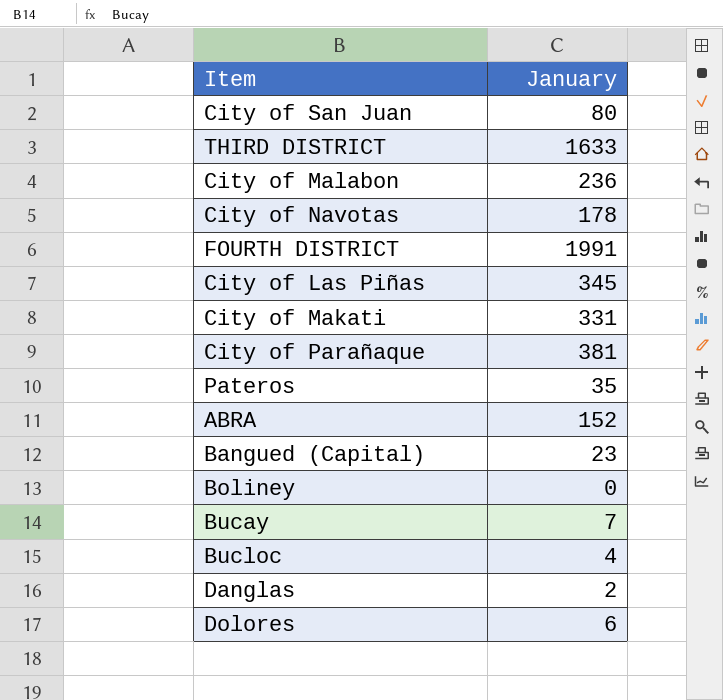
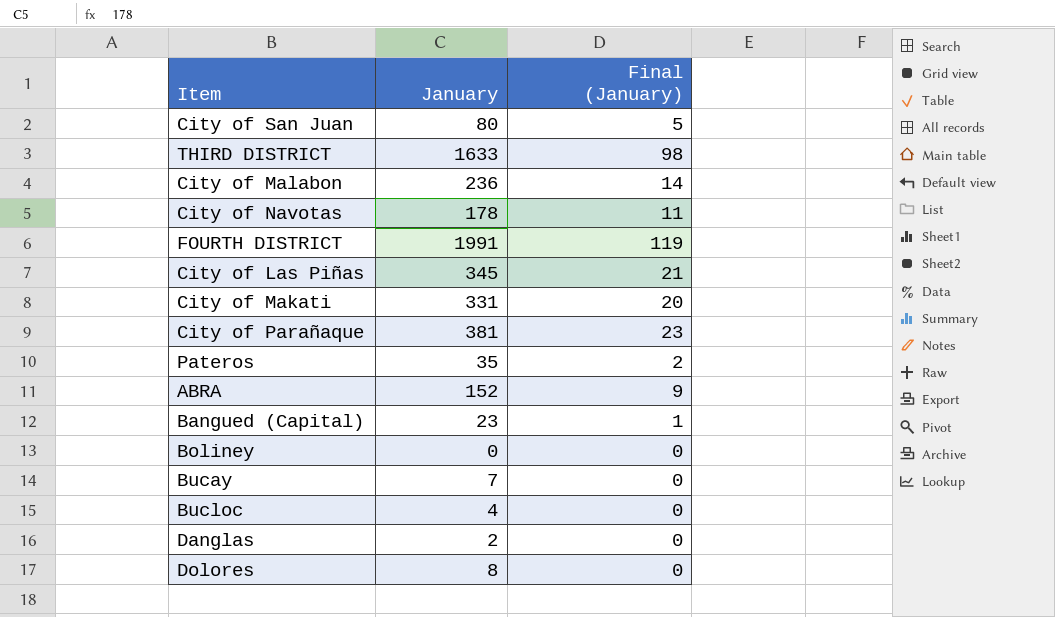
column Final (January) | formula: none -> [January] * 0.06
Dolores | January: 6 -> 8

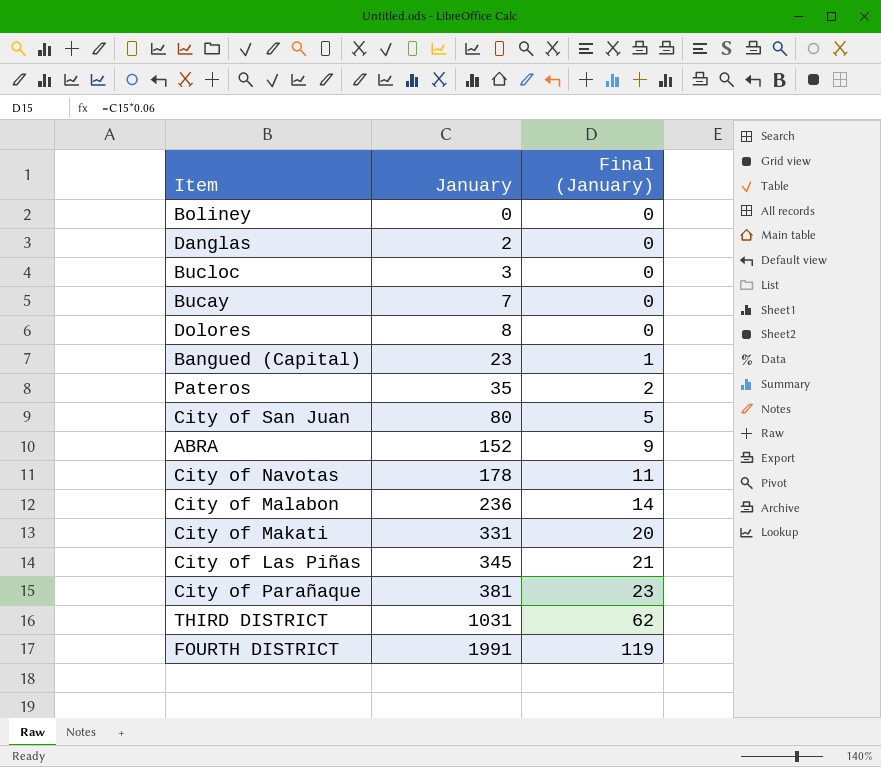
row order: none -> January ascending
Bucloc | January: 4 -> 3
THIRD DISTRICT | January: 1633 -> 1031
THIRD DISTRICT | Final (January): 98 -> 62

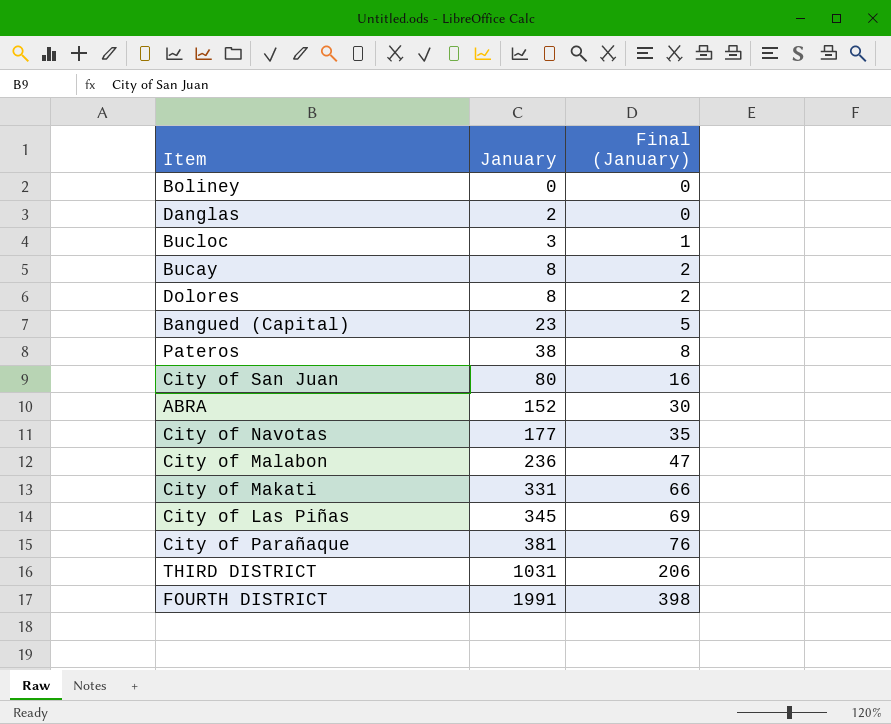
column Final (January) | formula: [January] * 0.06 -> [January] * 0.2
Bucay | January: 7 -> 8
Pateros | January: 35 -> 38
City of Navotas | January: 178 -> 177

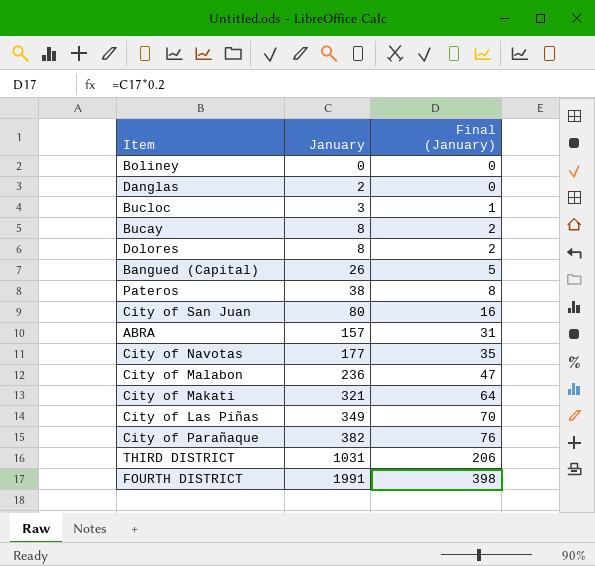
Bangued (Capital) | January: 23 -> 26
ABRA | January: 152 -> 157
ABRA | Final (January): 30 -> 31
City of Makati | January: 331 -> 321
City of Makati | Final (January): 66 -> 64
City of Las Piñas | January: 345 -> 349
City of Las Piñas | Final (January): 69 -> 70
City of Parañaque | January: 381 -> 382

